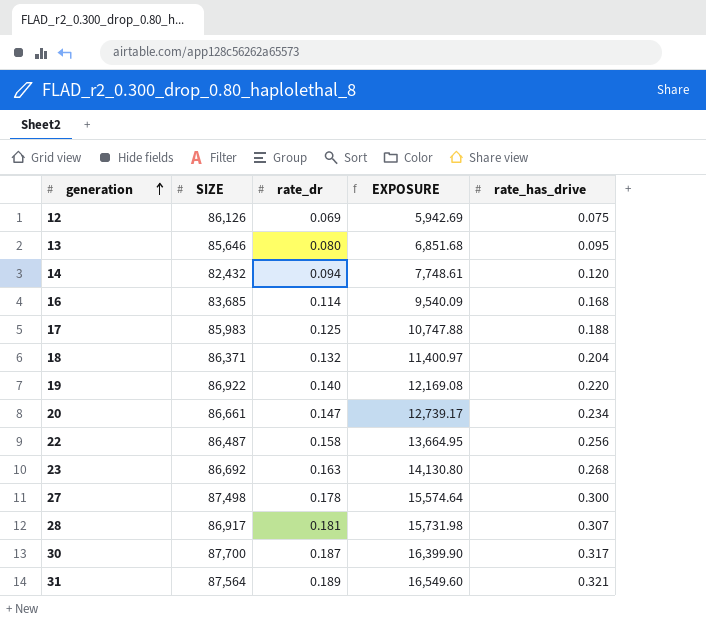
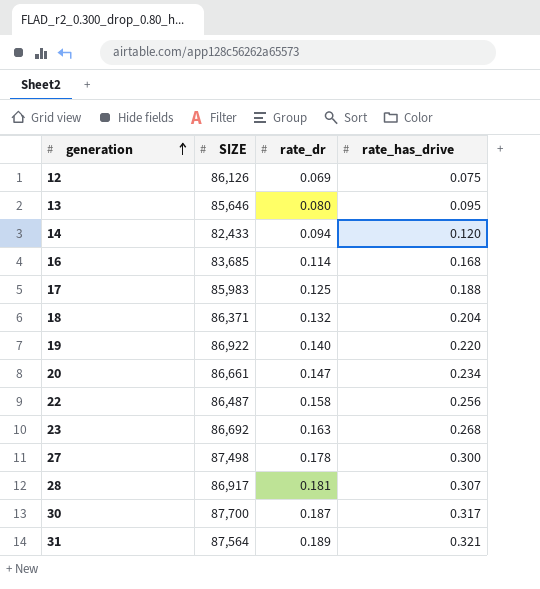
column EXPOSURE | formula: [SIZE] * [rate_dr] -> none
14 | SIZE: 82,432 -> 82,433

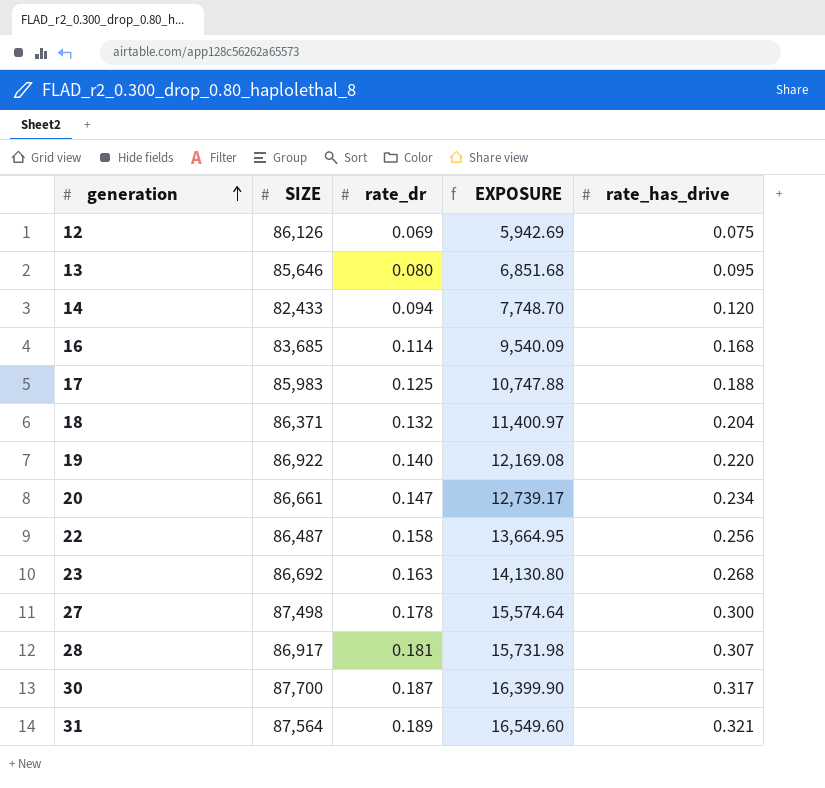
column EXPOSURE | formula: none -> [SIZE] * [rate_dr]

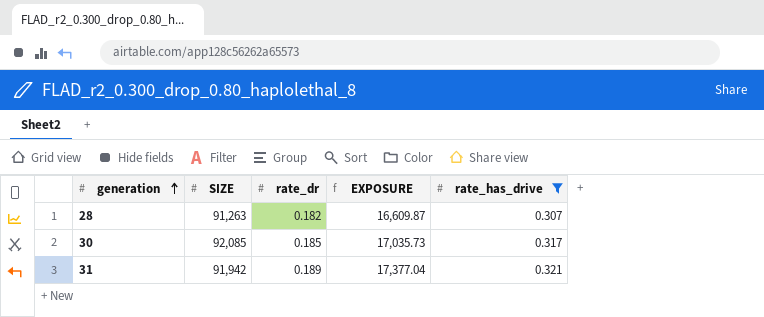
filter: none -> rate_has_drive >= 0.307
28 | SIZE: 86,917 -> 91,263
28 | rate_dr: 0.181 -> 0.182
28 | EXPOSURE: 15,731.98 -> 16,609.87
30 | SIZE: 87,700 -> 92,085
30 | rate_dr: 0.187 -> 0.185
30 | EXPOSURE: 16,399.90 -> 17,035.73
31 | SIZE: 87,564 -> 91,942
31 | EXPOSURE: 16,549.60 -> 17,377.04

